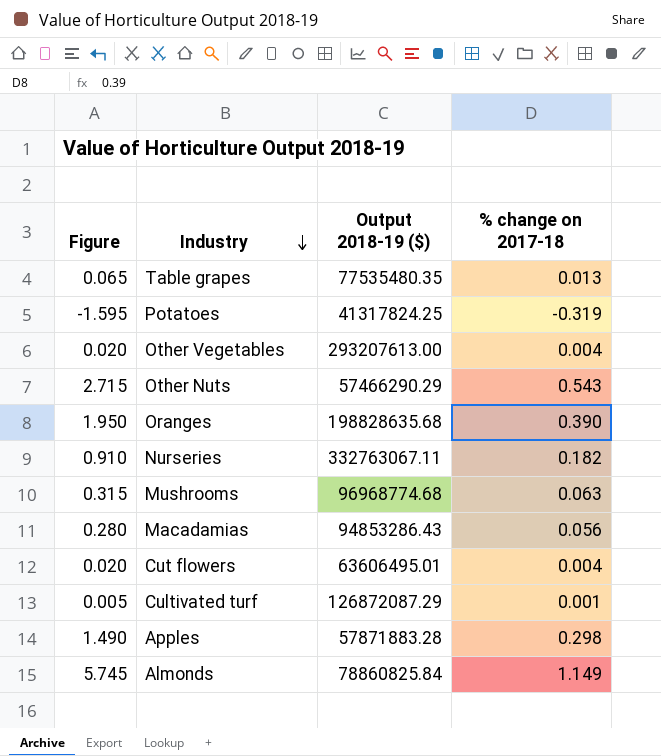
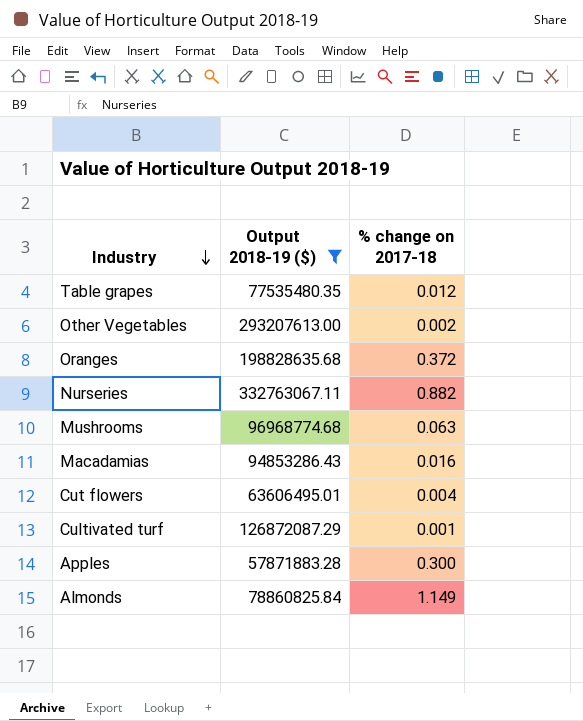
filter: none -> Output 2018-19 ($) >= 57871883.28
column Figure | formula: [% change on 2017-18] * 5 -> none
Table grapes | % change on 2017-18: 0.013 -> 0.012
Other Vegetables | % change on 2017-18: 0.004 -> 0.002
Oranges | % change on 2017-18: 0.390 -> 0.372
Nurseries | % change on 2017-18: 0.182 -> 0.882
Macadamias | % change on 2017-18: 0.056 -> 0.016
Apples | % change on 2017-18: 0.298 -> 0.300

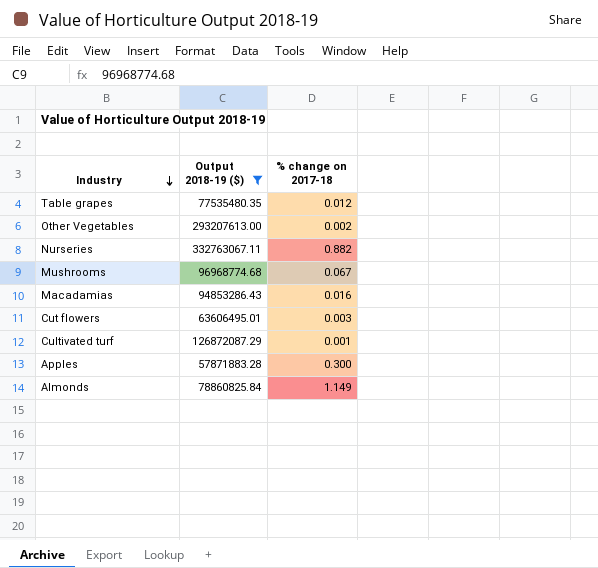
row Oranges: 198828635.68 | 0.372 -> none
Mushrooms | % change on 2017-18: 0.063 -> 0.067
Cut flowers | % change on 2017-18: 0.004 -> 0.003

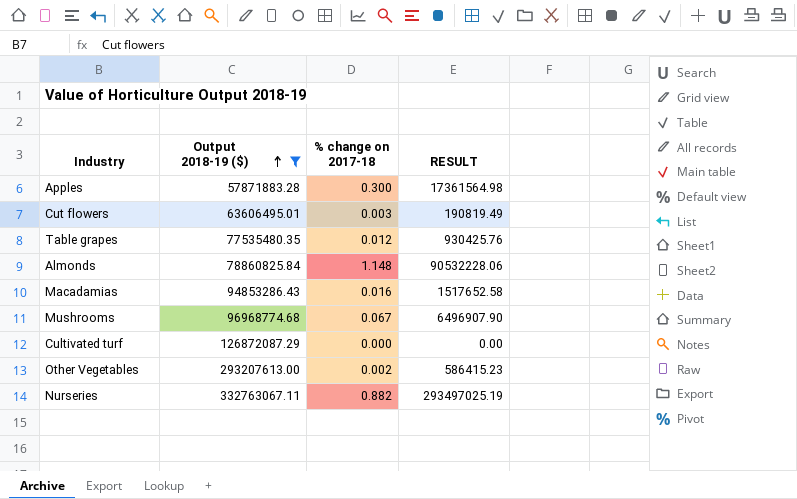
row order: Industry descending -> Output 2018-19 ($) ascending
column RESULT | formula: none -> [Output 2018-19 ($)] * [% change on 2017-18]
Almonds | % change on 2017-18: 1.149 -> 1.148
Cultivated turf | % change on 2017-18: 0.001 -> 0.000

